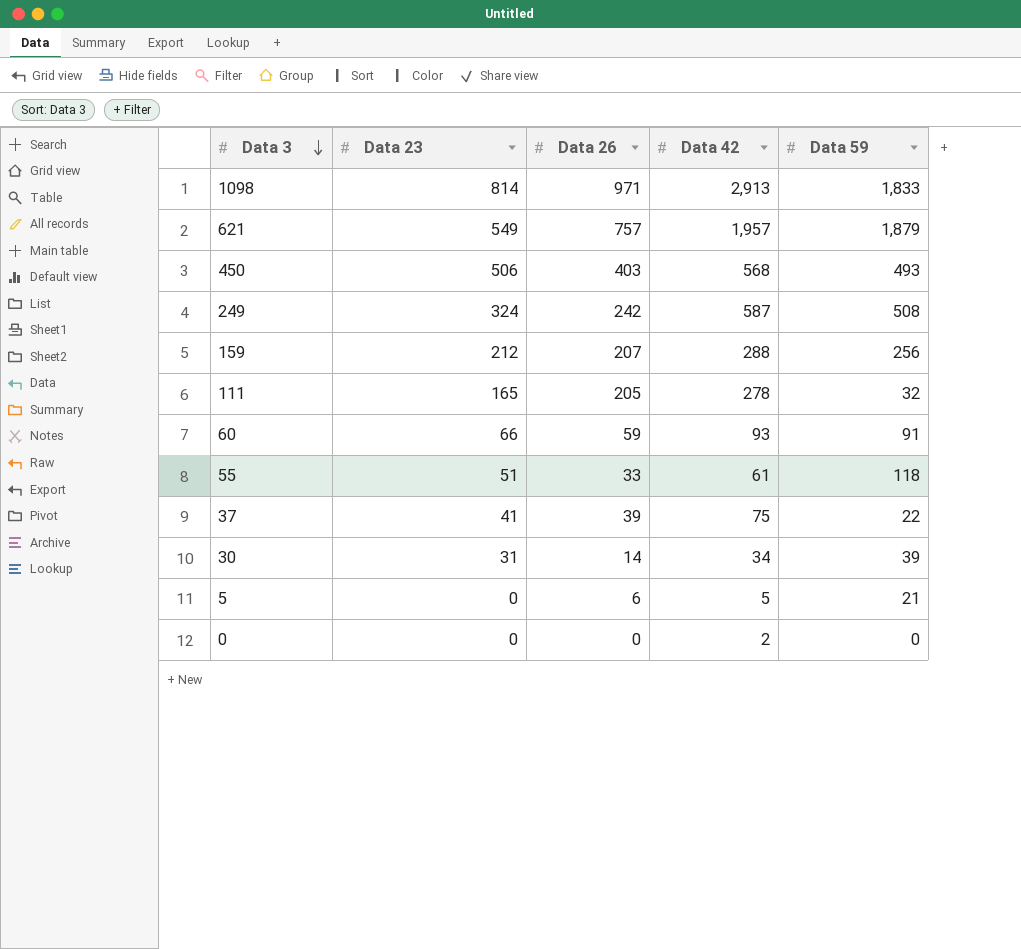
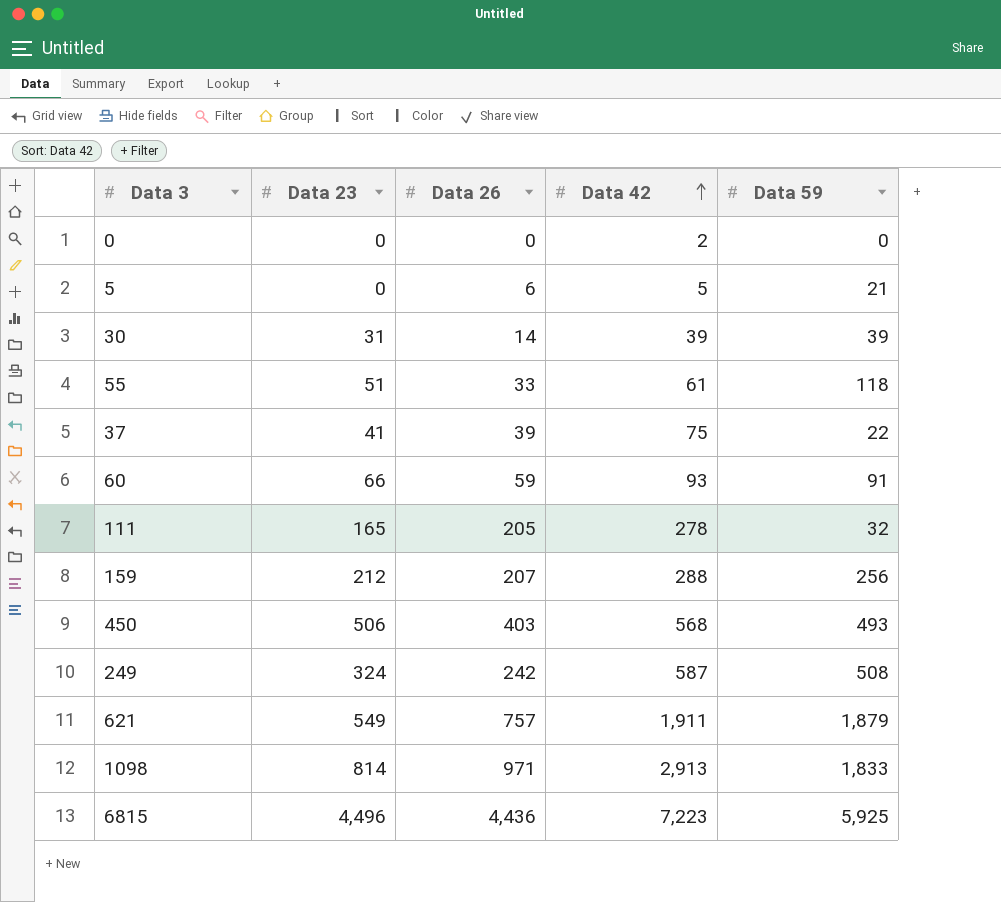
row order: Data 3 descending -> Data 42 ascending
30 | Data 42: 34 -> 39
621 | Data 42: 1,957 -> 1,911
row 6815: none -> 4,496 | 4,436 | 7,223 | 5,925

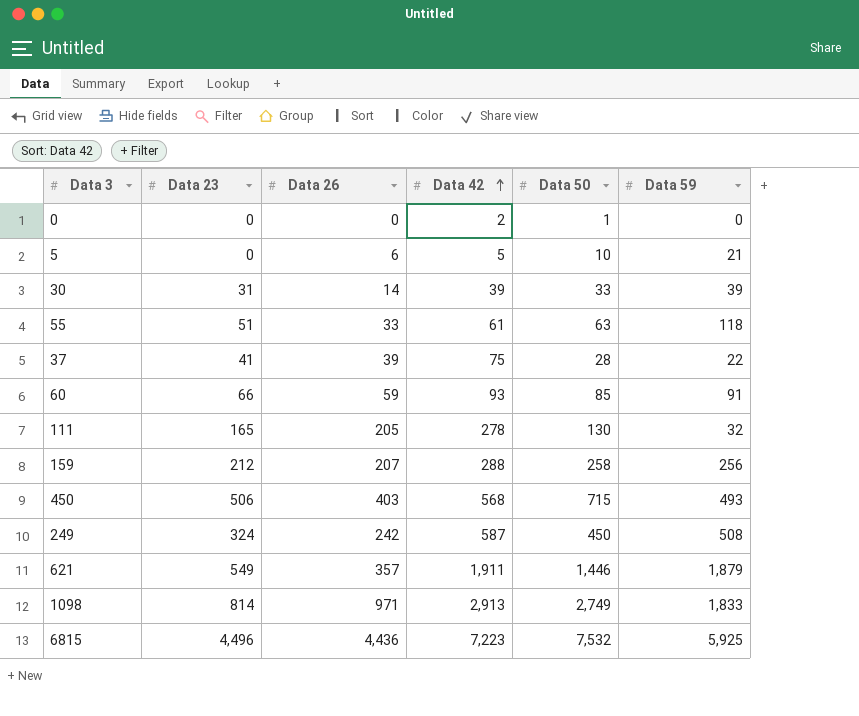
column Data 50 | position: none -> 5
621 | Data 26: 757 -> 357

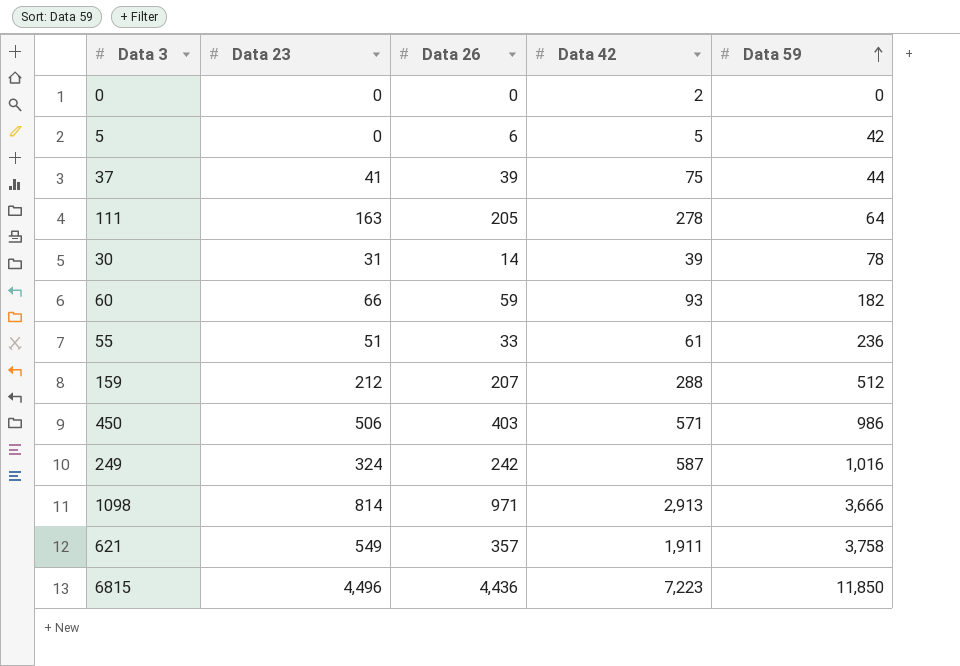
row order: Data 42 ascending -> Data 59 ascending
column Data 50 | position: 5 -> none
5 | Data 59: 21 -> 42
37 | Data 59: 22 -> 44
111 | Data 23: 165 -> 163
111 | Data 59: 32 -> 64
30 | Data 59: 39 -> 78
60 | Data 59: 91 -> 182
55 | Data 59: 118 -> 236
159 | Data 59: 256 -> 512
450 | Data 42: 568 -> 571
450 | Data 59: 493 -> 986
249 | Data 59: 508 -> 1,016
1098 | Data 59: 1,833 -> 3,666
621 | Data 59: 1,879 -> 3,758
6815 | Data 59: 5,925 -> 11,850

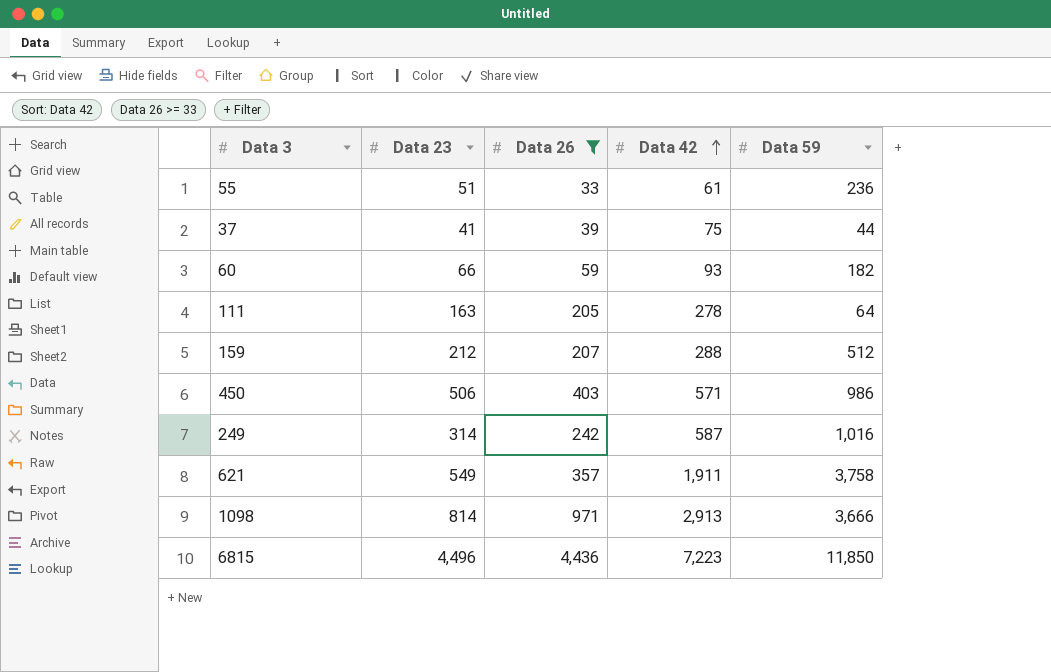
filter: none -> Data 26 >= 33
row order: Data 59 ascending -> Data 42 ascending
249 | Data 23: 324 -> 314

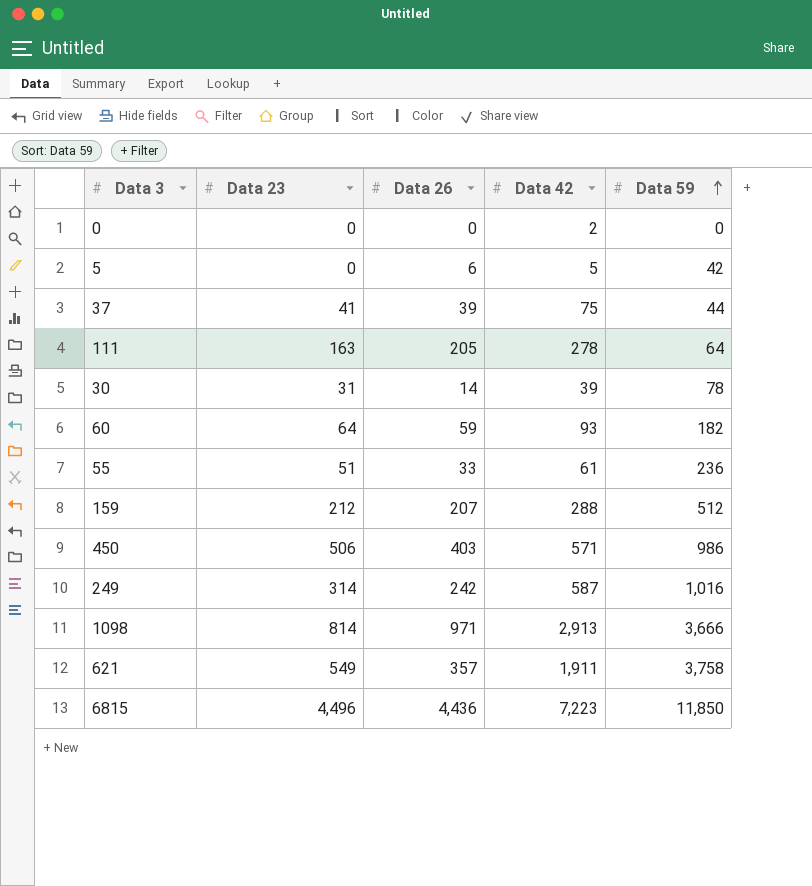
filter: Data 26 >= 33 -> none
row order: Data 42 ascending -> Data 59 ascending
60 | Data 23: 66 -> 64

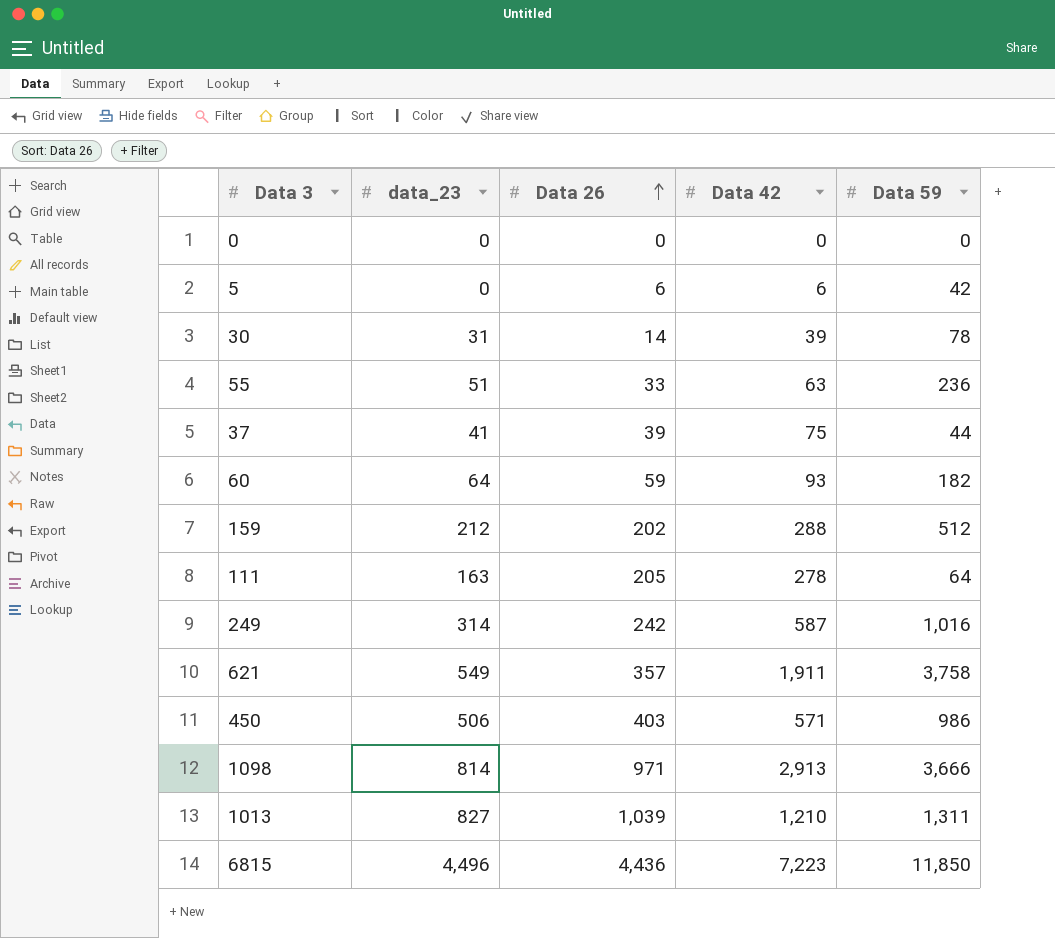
row order: Data 59 ascending -> Data 26 ascending
column name: Data 23 -> data_23
0 | Data 42: 2 -> 0
5 | Data 42: 5 -> 6
55 | Data 42: 61 -> 63
159 | Data 26: 207 -> 202
row 1013: none -> 827 | 1,039 | 1,210 | 1,311

